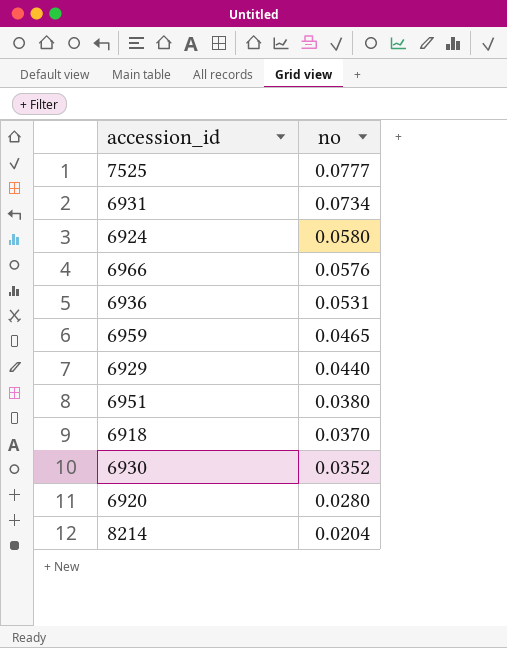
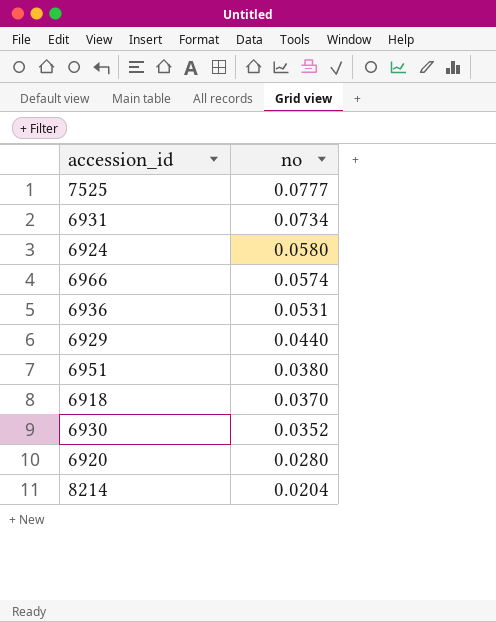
row 6959: 0.0465 -> none
6966 | no: 0.0576 -> 0.0574

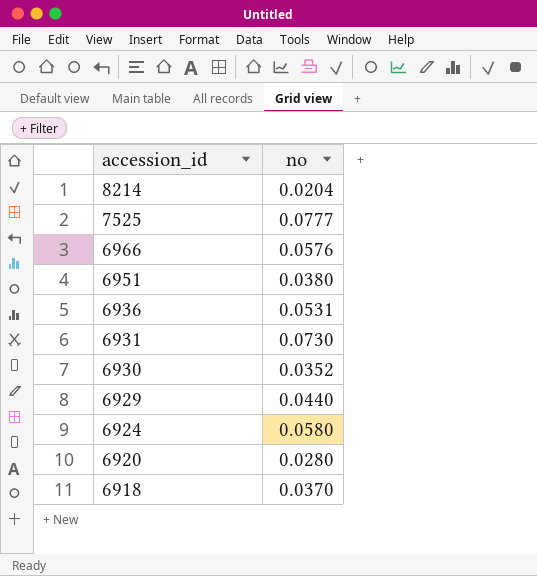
row order: no descending -> accession_id descending
6966 | no: 0.0574 -> 0.0576
6931 | no: 0.0734 -> 0.0730

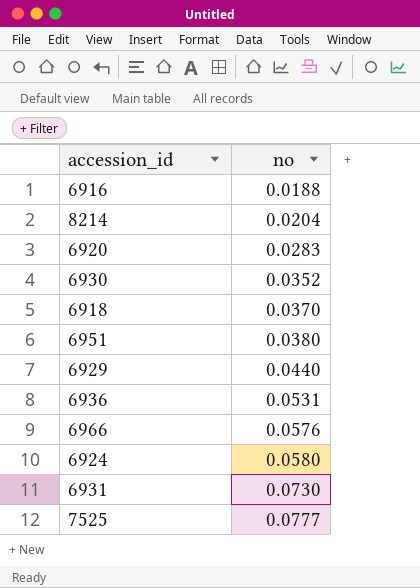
row order: accession_id descending -> no ascending
row 6916: none -> 0.0188
6920 | no: 0.0280 -> 0.0283

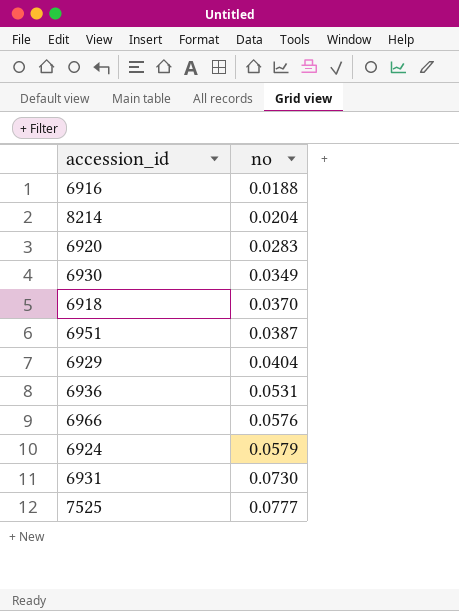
6930 | no: 0.0352 -> 0.0349
6951 | no: 0.0380 -> 0.0387
6929 | no: 0.0440 -> 0.0404
6924 | no: 0.0580 -> 0.0579

